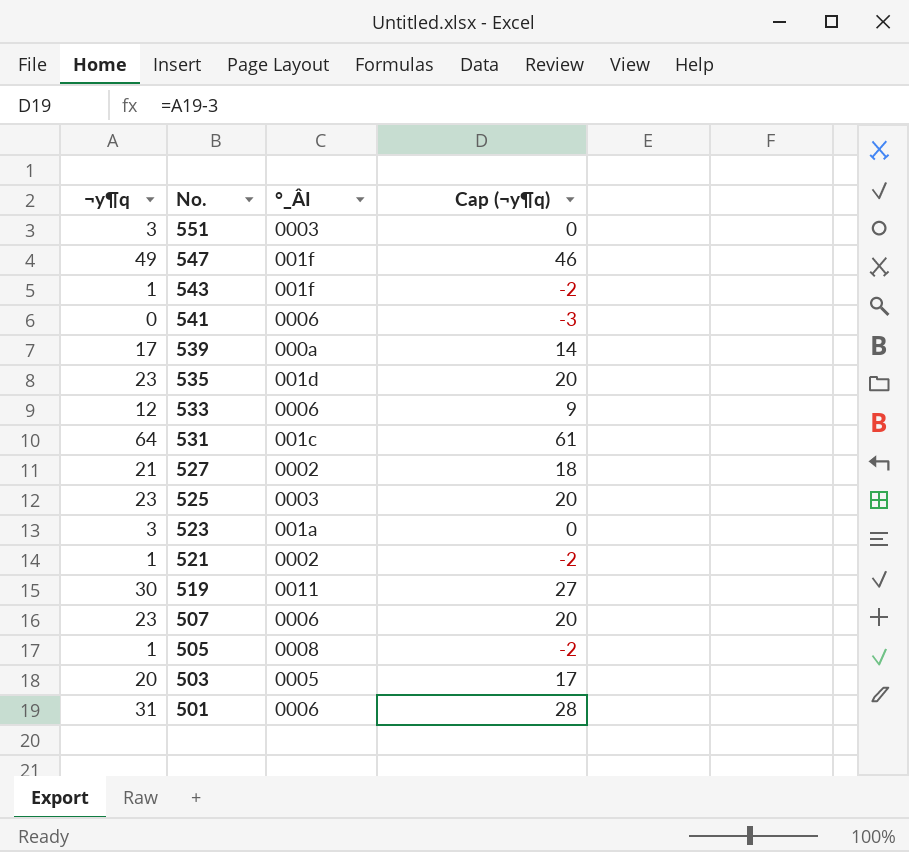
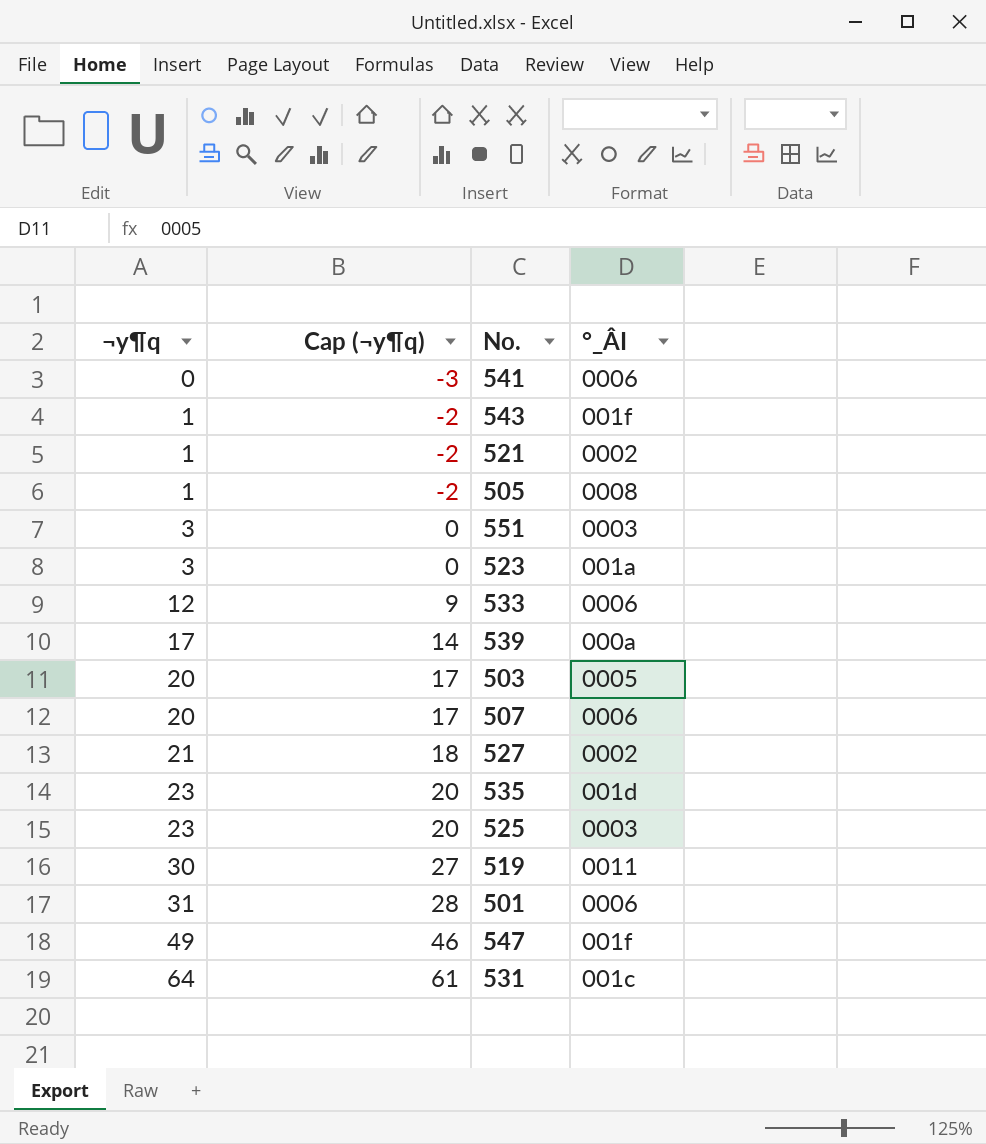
row order: No. descending -> ¬y¶q ascending
column Cap (¬y¶q) | position: 4 -> 2
507 | ¬y¶q: 23 -> 20
507 | Cap (¬y¶q): 20 -> 17

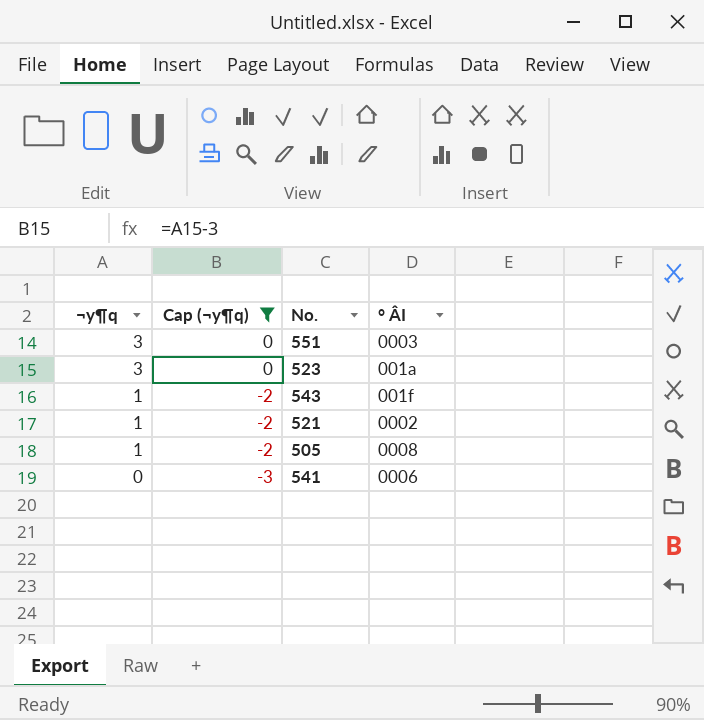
filter: none -> Cap (¬y¶q) <= 0
row order: ¬y¶q ascending -> ¬y¶q descending
column name: °_ÂI -> ° ÂI

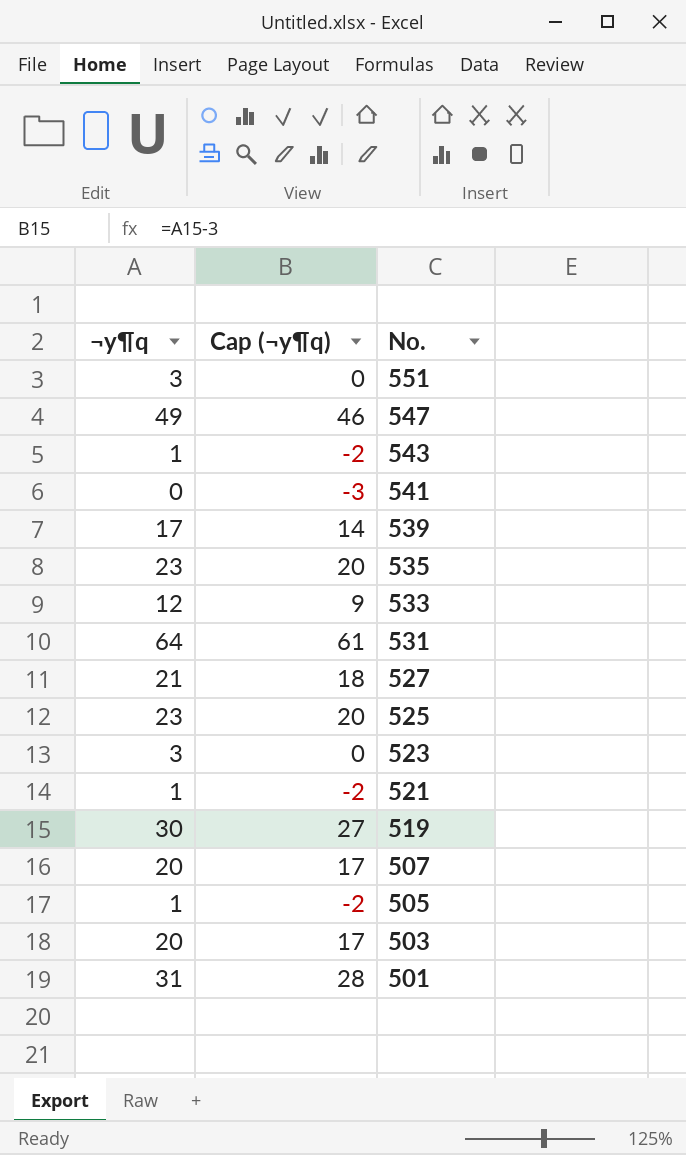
filter: Cap (¬y¶q) <= 0 -> none
row order: ¬y¶q descending -> No. descending
column ° ÂI | position: 4 -> none

